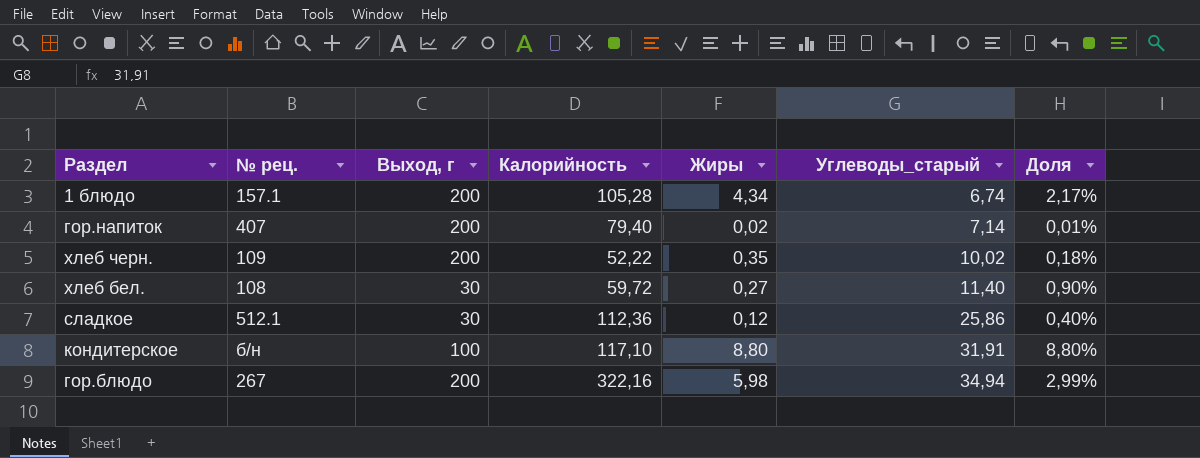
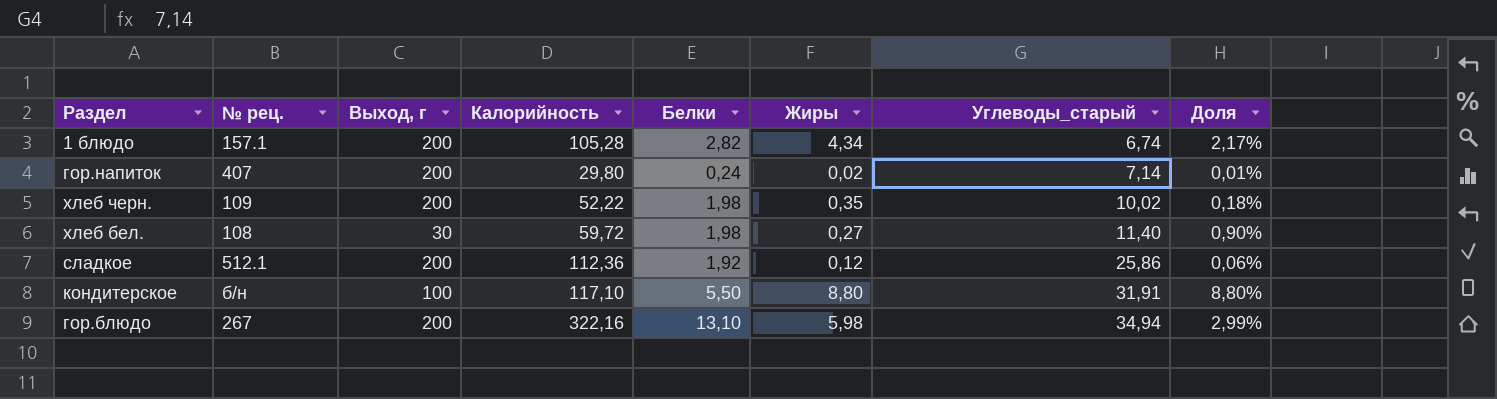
column Белки | position: none -> 5
гор.напиток | Калорийность: 79,40 -> 29,80
сладкое | Выход, г: 30 -> 200
сладкое | Доля: 0,40% -> 0,06%

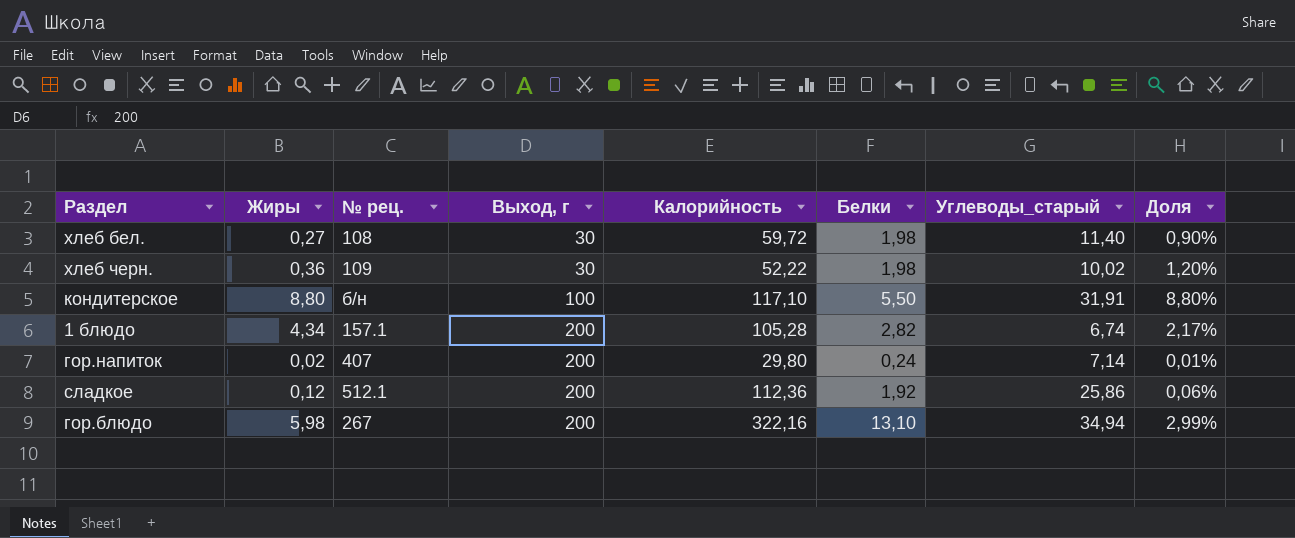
row order: Углеводы_старый ascending -> Выход, г ascending
column Жиры | position: 6 -> 2
хлеб черн. | Жиры: 0,35 -> 0,36
хлеб черн. | Выход, г: 200 -> 30
хлеб черн. | Доля: 0,18% -> 1,20%

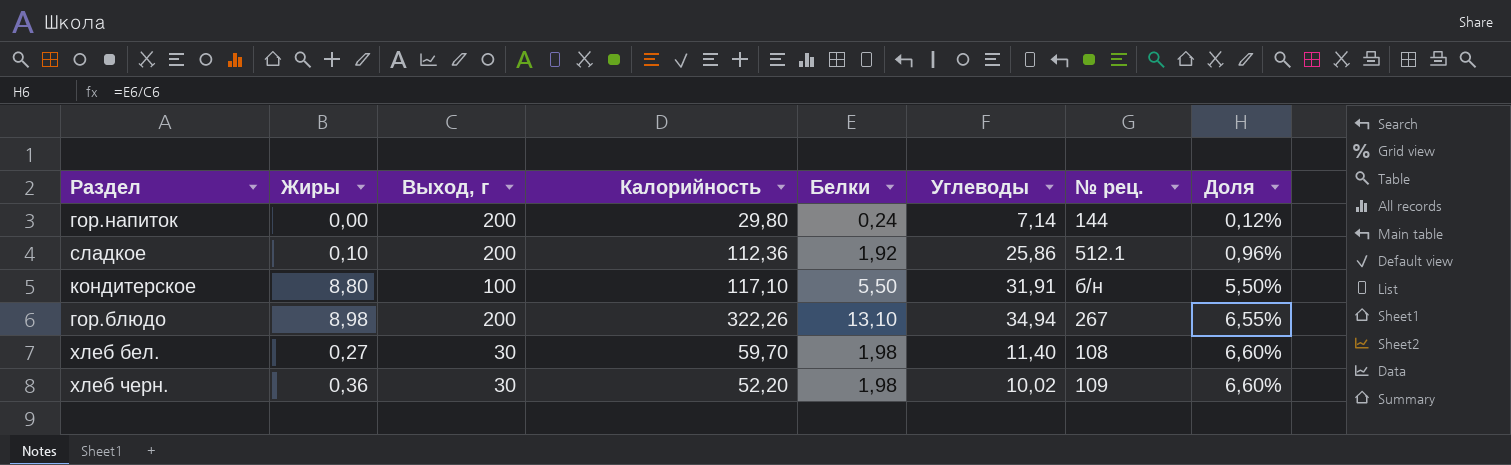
row order: Выход, г ascending -> Доля ascending
column name: Углеводы_старый -> Углеводы
column № рец. | position: 3 -> 7
column Доля | formula: [Жиры] / [Выход, г] -> [Белки] / [Выход, г]
row 1 блюдо: 4,34 | 157.1 | 200 | 105,28 | 2,82 | 6,74 | 2,17% -> none
гор.напиток | Жиры: 0,02 -> 0,00
гор.напиток | № рец.: 407 -> 144
сладкое | Жиры: 0,12 -> 0,10
гор.блюдо | Жиры: 5,98 -> 8,98
гор.блюдо | Калорийность: 322,16 -> 322,26
хлеб бел. | Калорийность: 59,72 -> 59,70
хлеб черн. | Калорийность: 52,22 -> 52,20

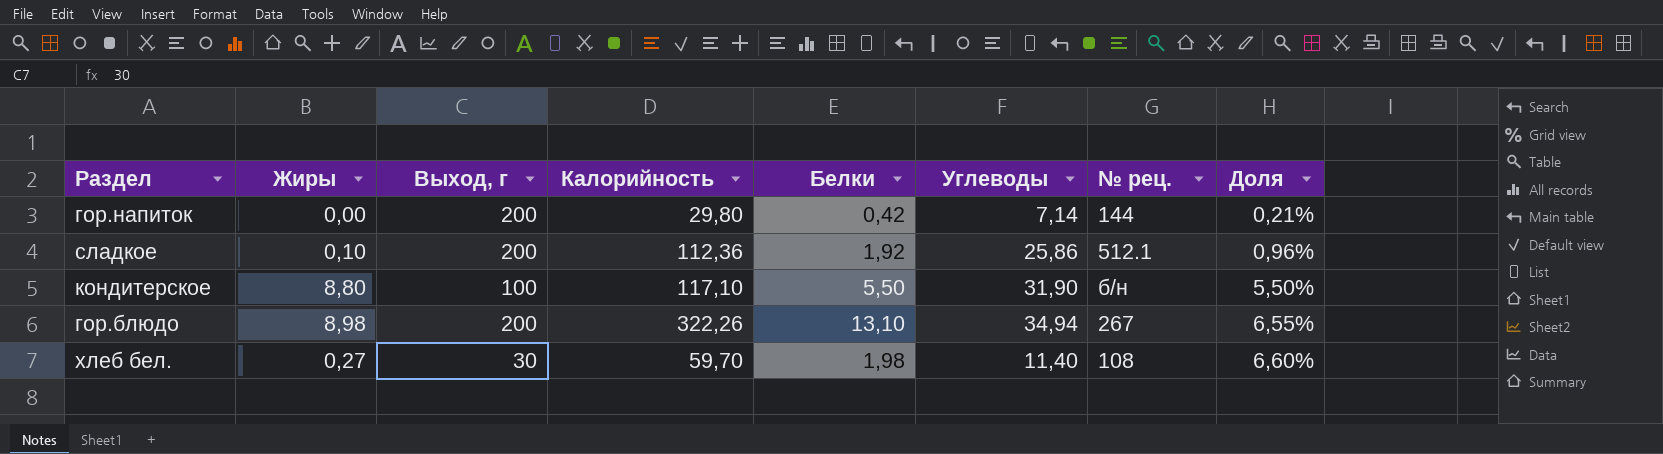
row хлеб черн.: 0,36 | 30 | 52,20 | 1,98 | 10,02 | 109 | 6,60% -> none
гор.напиток | Белки: 0,24 -> 0,42
гор.напиток | Доля: 0,12% -> 0,21%
кондитерское | Углеводы: 31,91 -> 31,90

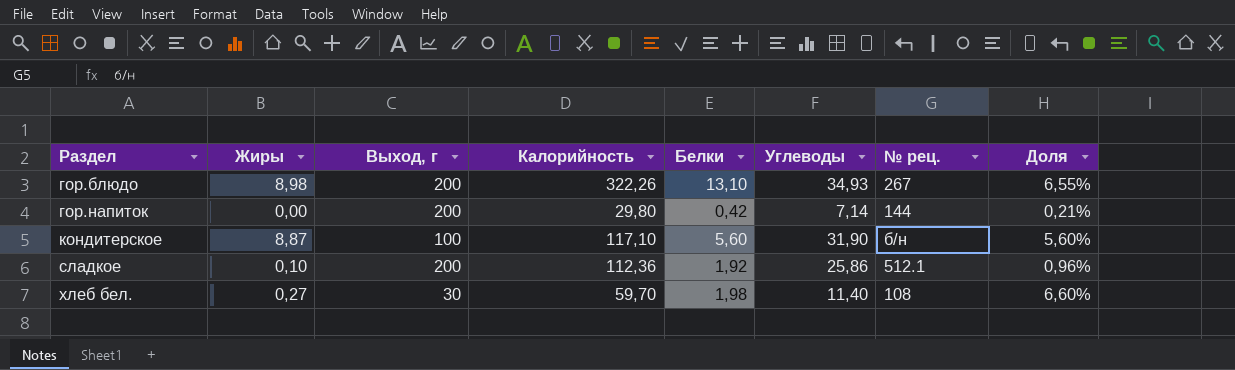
row order: Доля ascending -> Раздел ascending
гор.блюдо | Углеводы: 34,94 -> 34,93
кондитерское | Жиры: 8,80 -> 8,87
кондитерское | Белки: 5,50 -> 5,60
кондитерское | Доля: 5,50% -> 5,60%

